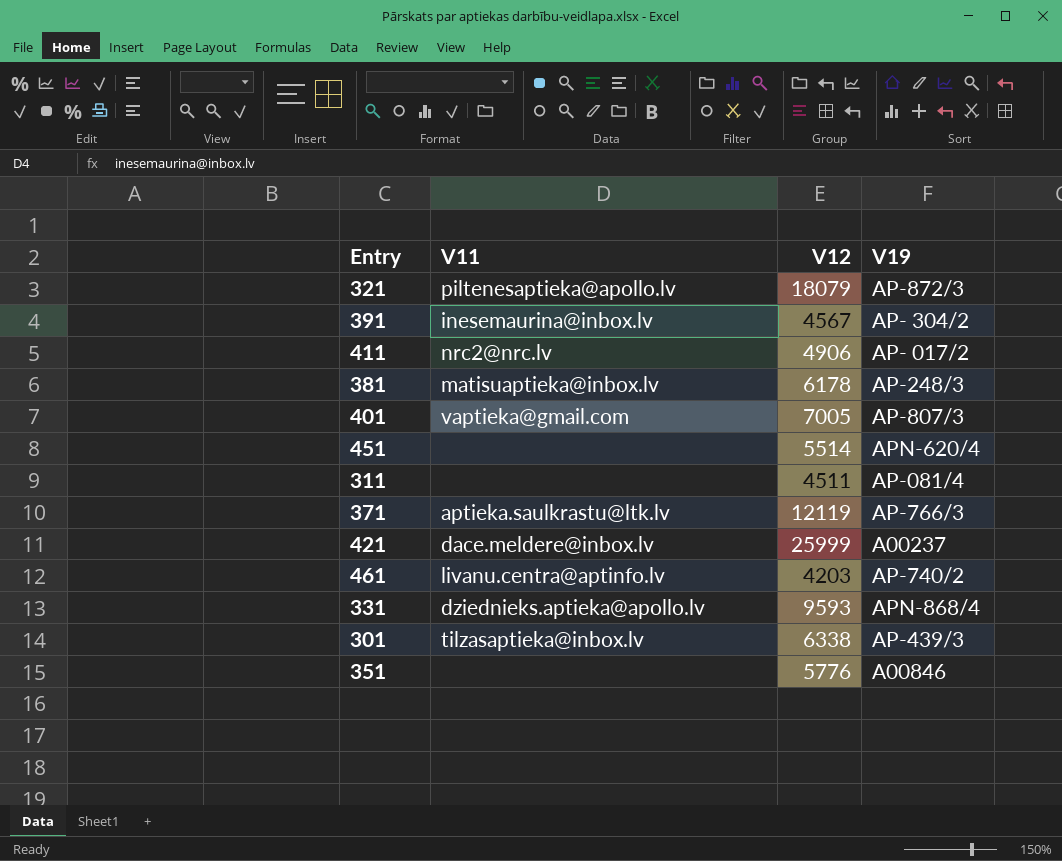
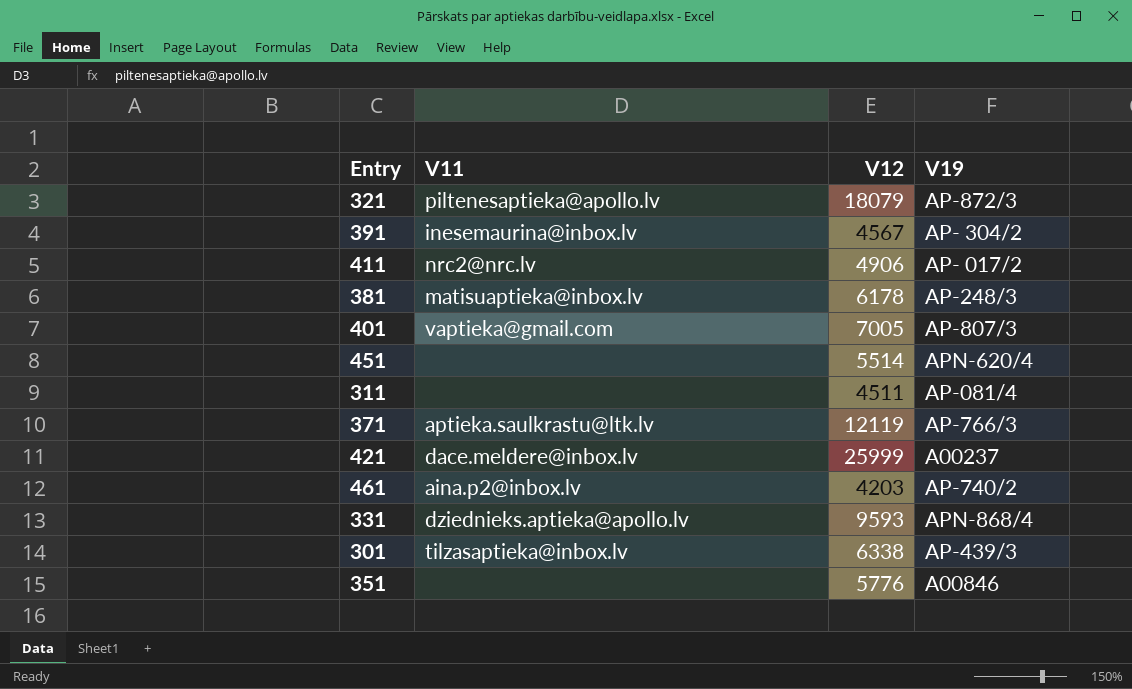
461 | V11: livanu.centra@aptinfo.lv -> aina.p2@inbox.lv

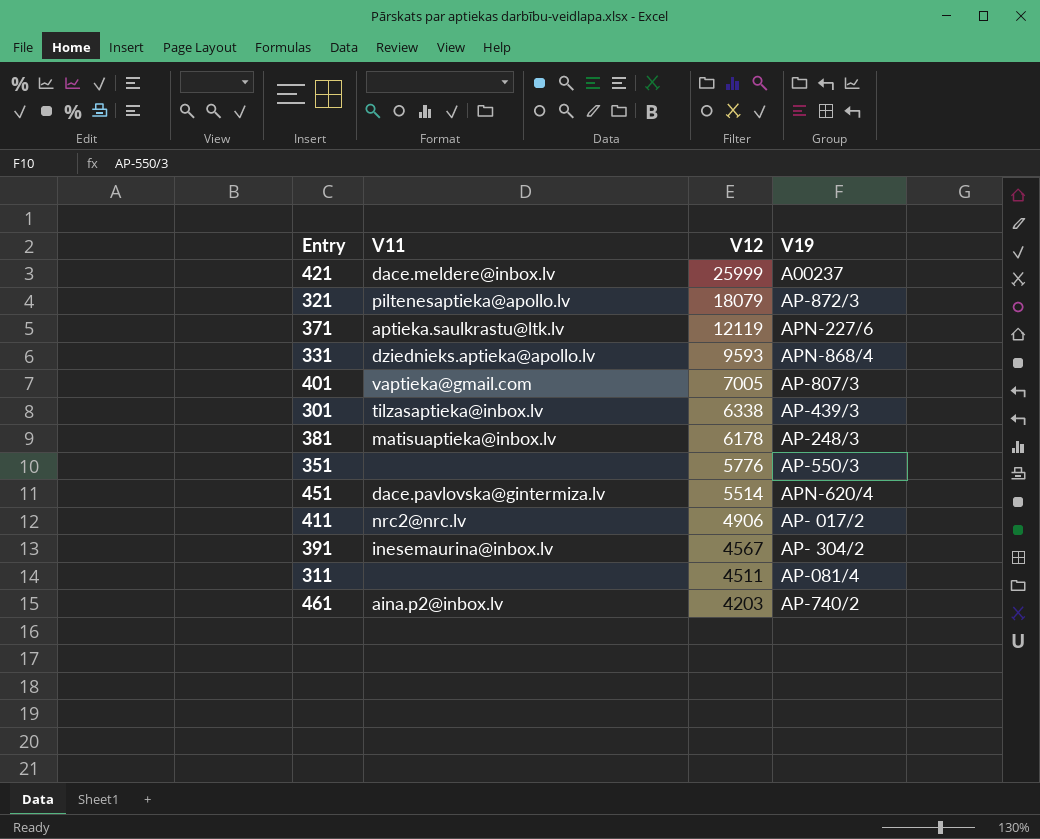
row order: none -> V12 descending
371 | V19: AP-766/3 -> APN-227/6
351 | V19: A00846 -> AP-550/3
451 | V11: none -> dace.pavlovska@gintermiza.lv

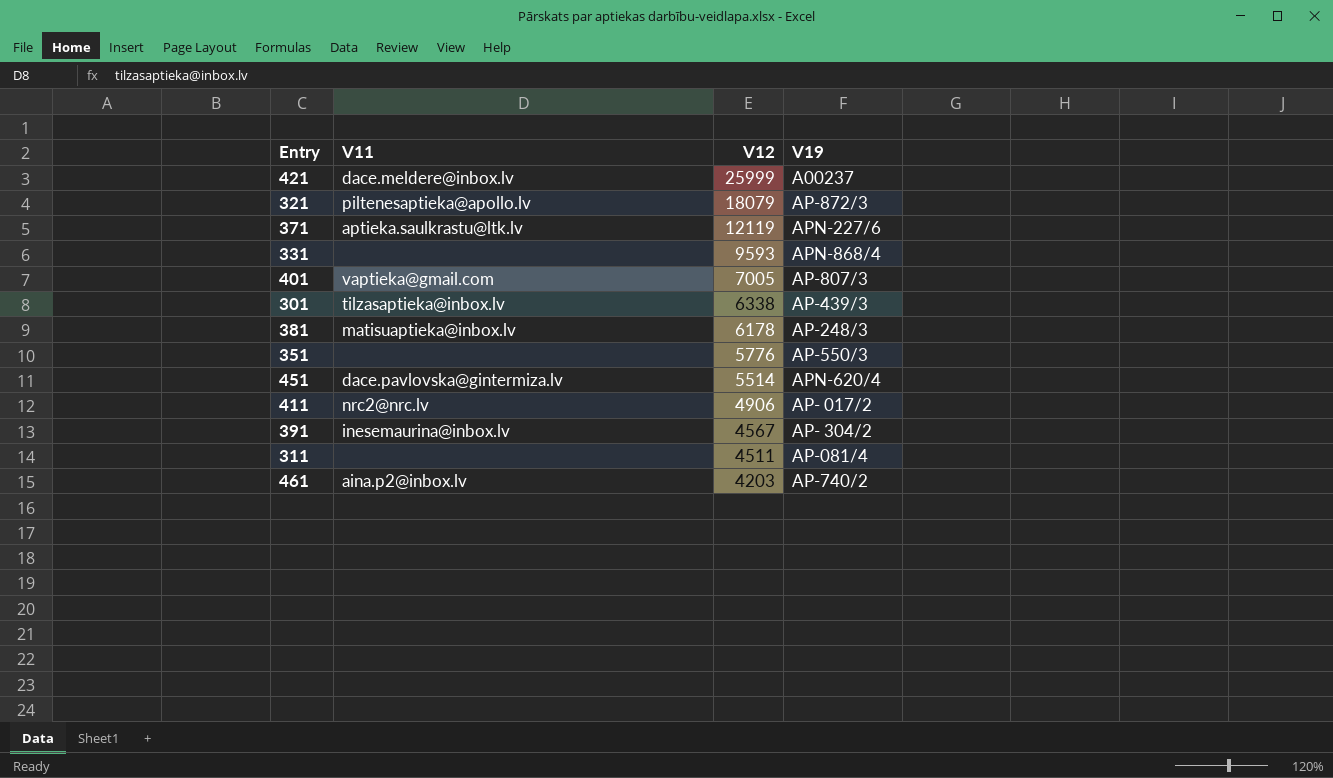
331 | V11: dziednieks.aptieka@apollo.lv -> none

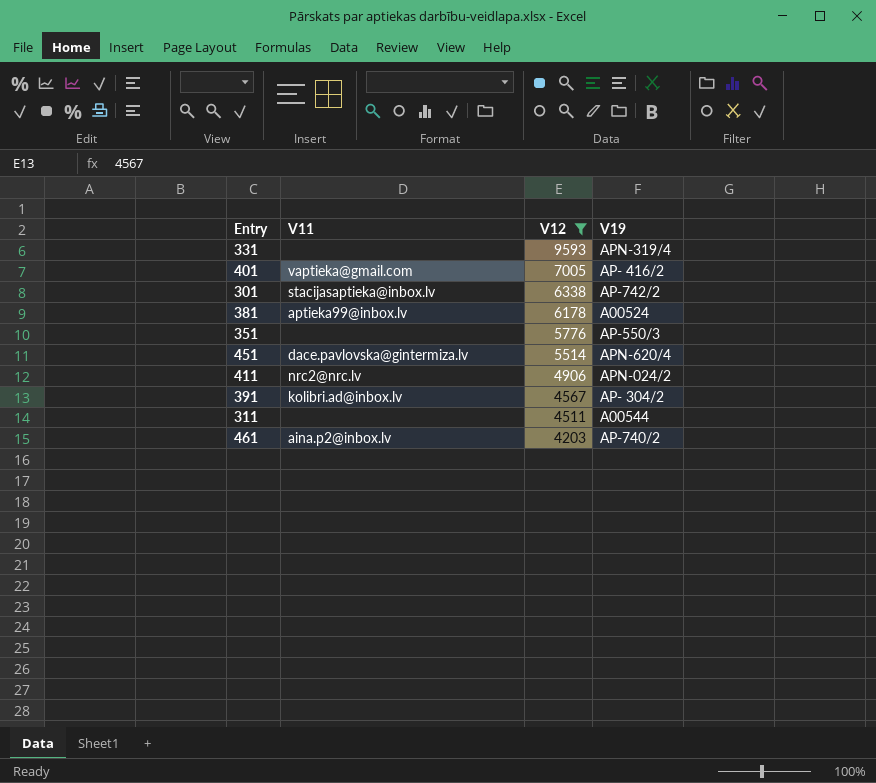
filter: none -> V12 <= 9593
331 | V19: APN-868/4 -> APN-319/4
401 | V19: AP-807/3 -> AP- 416/2
301 | V11: tilzasaptieka@inbox.lv -> stacijasaptieka@inbox.lv
301 | V19: AP-439/3 -> AP-742/2
381 | V11: matisuaptieka@inbox.lv -> aptieka99@inbox.lv
381 | V19: AP-248/3 -> A00524
411 | V19: AP- 017/2 -> APN-024/2
391 | V11: inesemaurina@inbox.lv -> kolibri.ad@inbox.lv
311 | V19: AP-081/4 -> A00544

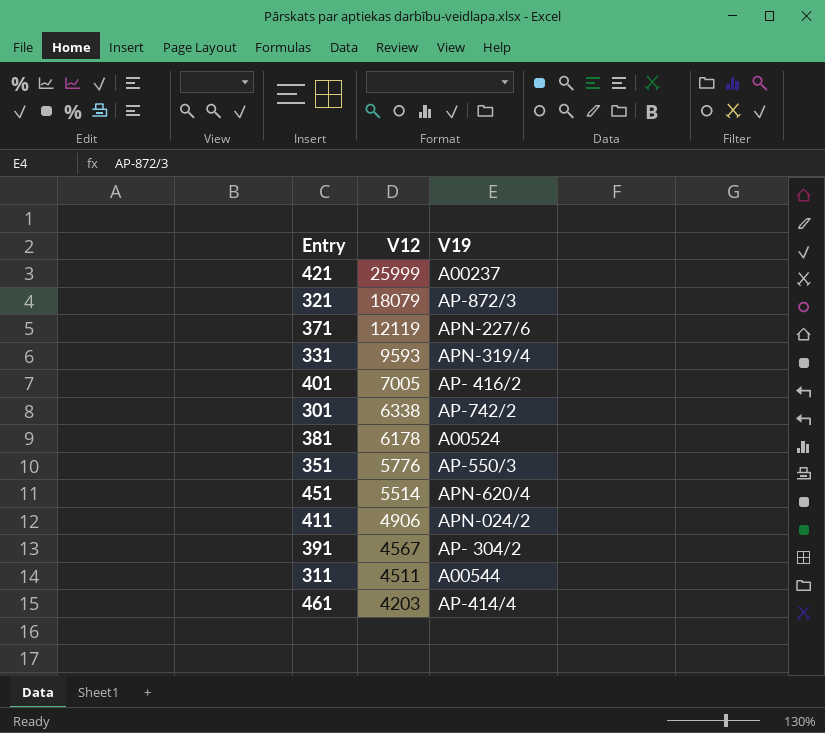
filter: V12 <= 9593 -> none
column V11 | position: 2 -> none
461 | V19: AP-740/2 -> AP-414/4

